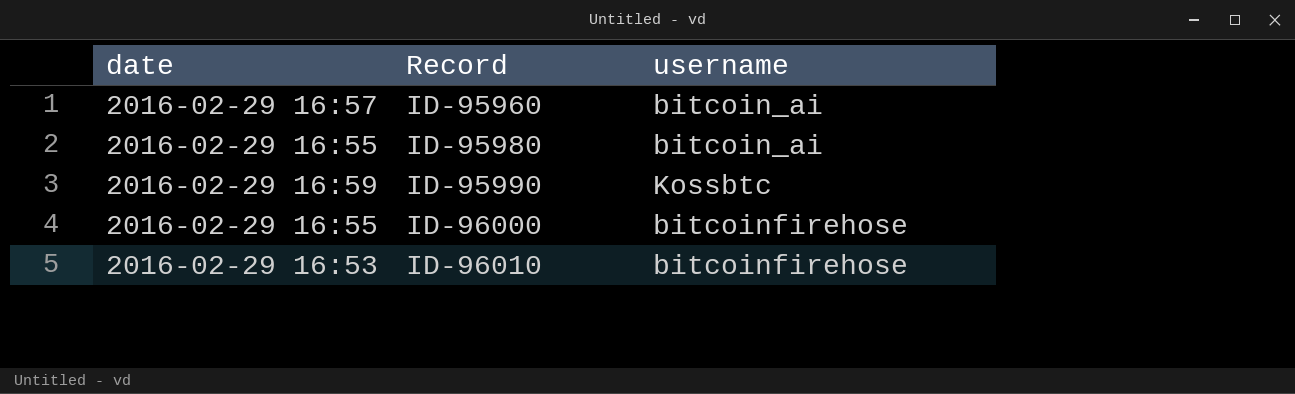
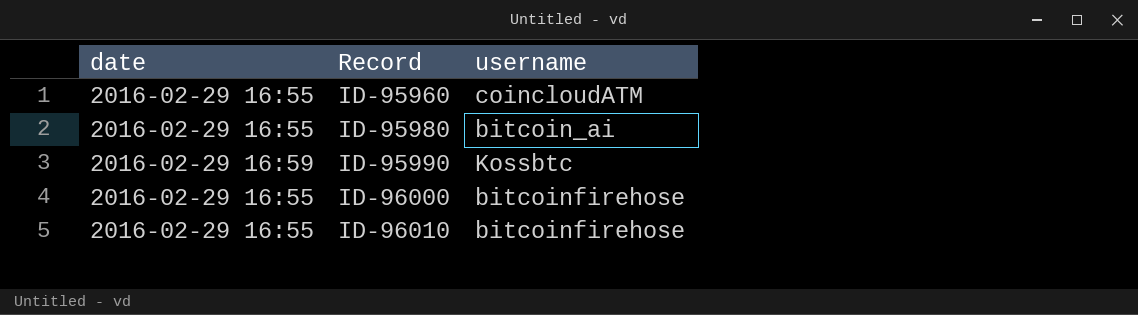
ID-95960 | date: 2016-02-29 16:57 -> 2016-02-29 16:55
ID-95960 | username: bitcoin_ai -> coincloudATM
ID-96010 | date: 2016-02-29 16:53 -> 2016-02-29 16:55

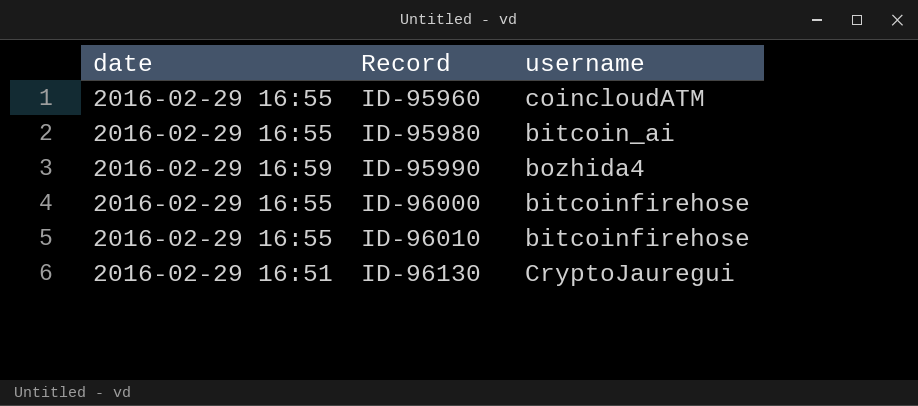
ID-95990 | username: Kossbtc -> bozhida4
row ID-96130: none -> 2016-02-29 16:51 | CryptoJauregui

